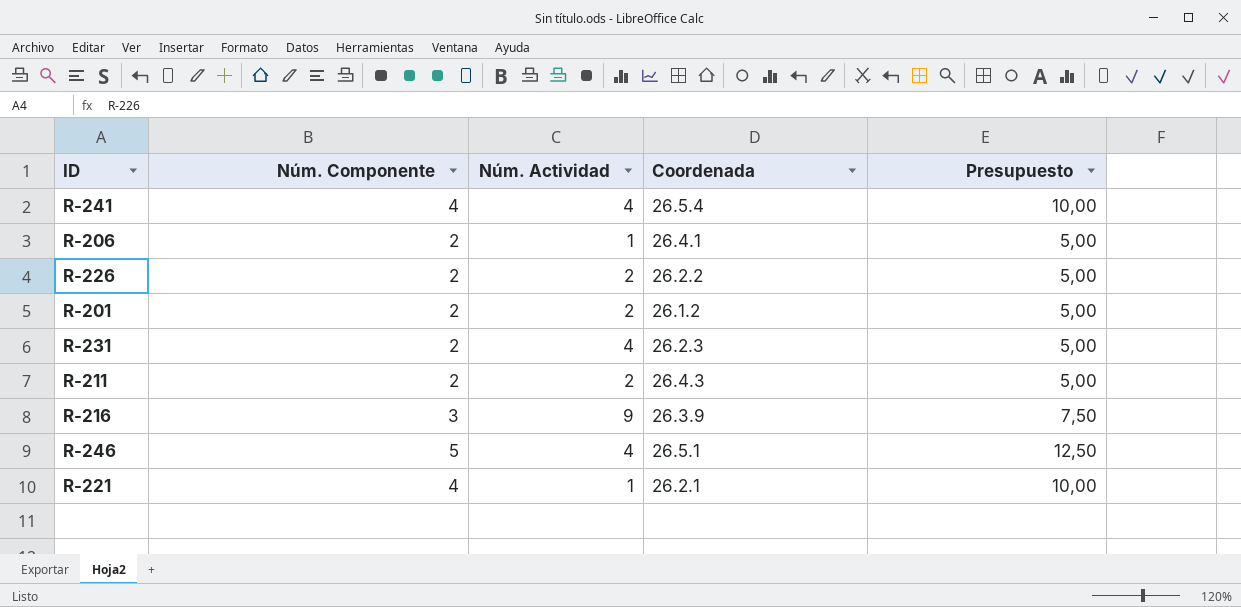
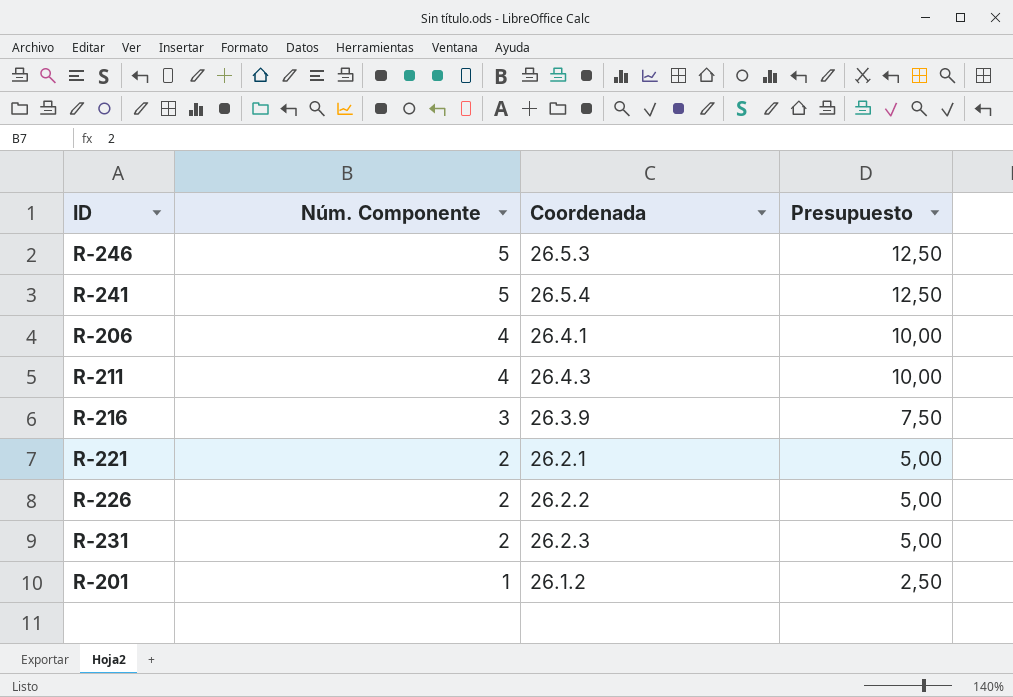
row order: none -> Núm. Componente descending
column Núm. Actividad | position: 3 -> none
R-246 | Coordenada: 26.5.1 -> 26.5.3
R-241 | Núm. Componente: 4 -> 5
R-241 | Presupuesto: 10,00 -> 12,50
R-206 | Núm. Componente: 2 -> 4
R-206 | Presupuesto: 5,00 -> 10,00
R-211 | Núm. Componente: 2 -> 4
R-211 | Presupuesto: 5,00 -> 10,00
R-221 | Núm. Componente: 4 -> 2
R-221 | Presupuesto: 10,00 -> 5,00
R-201 | Núm. Componente: 2 -> 1
R-201 | Presupuesto: 5,00 -> 2,50

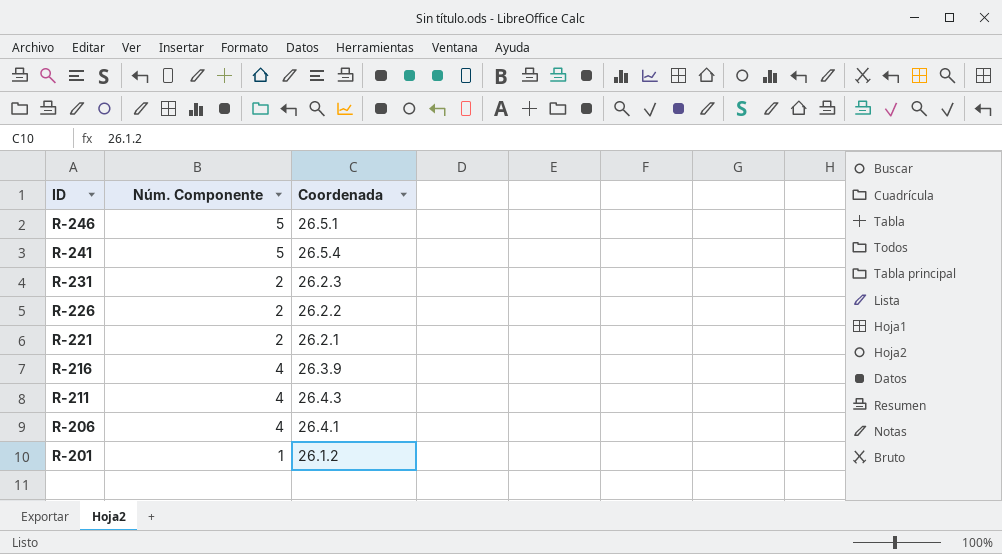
row order: Núm. Componente descending -> ID descending
column Presupuesto | formula: [Núm. Componente] * 2,5 -> none
R-246 | Coordenada: 26.5.3 -> 26.5.1
R-216 | Núm. Componente: 3 -> 4

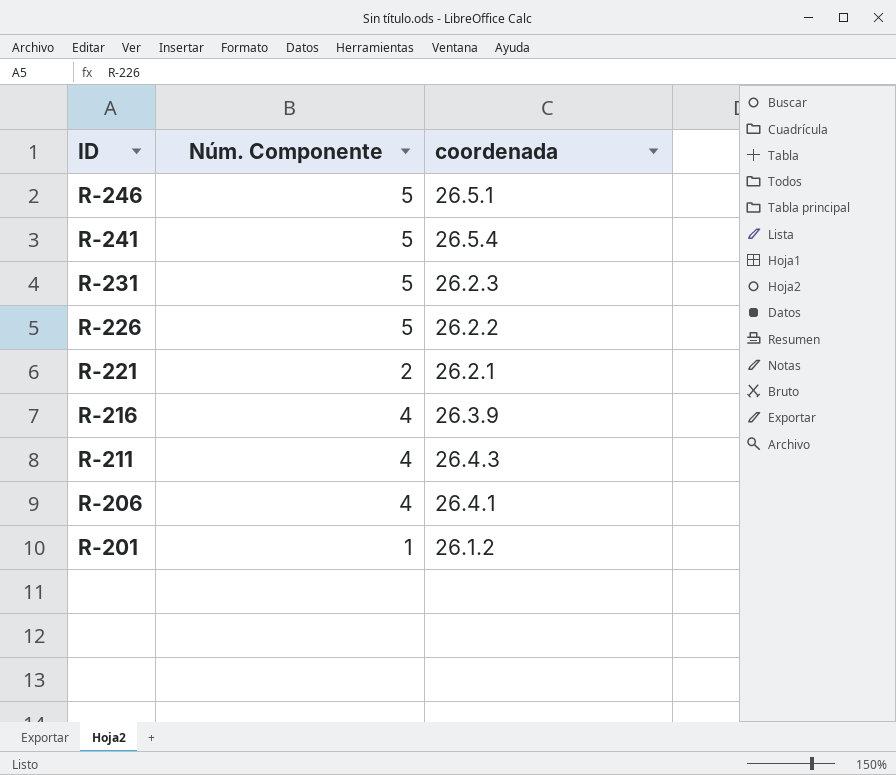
column name: Coordenada -> coordenada
R-231 | Núm. Componente: 2 -> 5
R-226 | Núm. Componente: 2 -> 5

